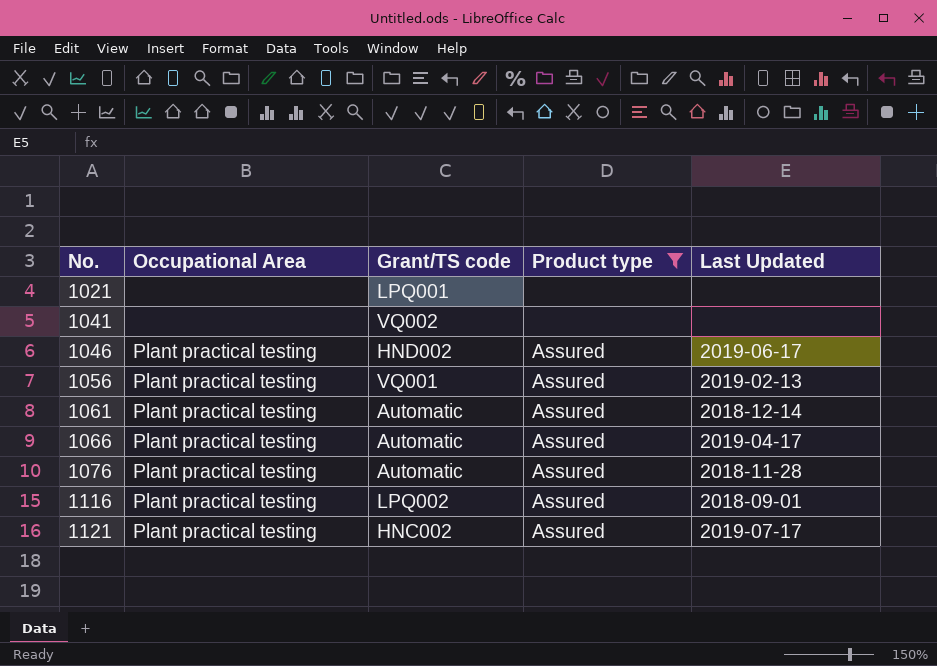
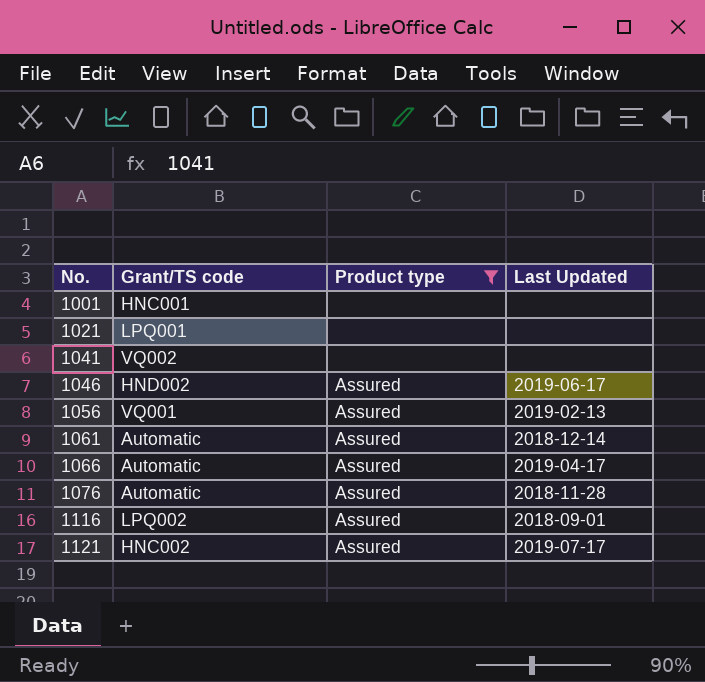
column Occupational Area | position: 2 -> none
row 1001: none -> HNC001 | none | none

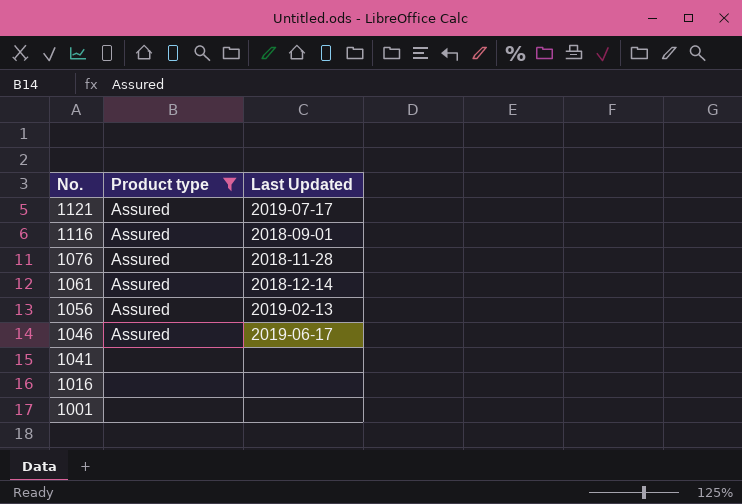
row order: No. ascending -> No. descending
column Grant/TS code | position: 2 -> none
row 1021: LPQ001 | none | none -> none
row 1066: Automatic | Assured | 2019-04-17 -> none
row 1016: none -> none | none

